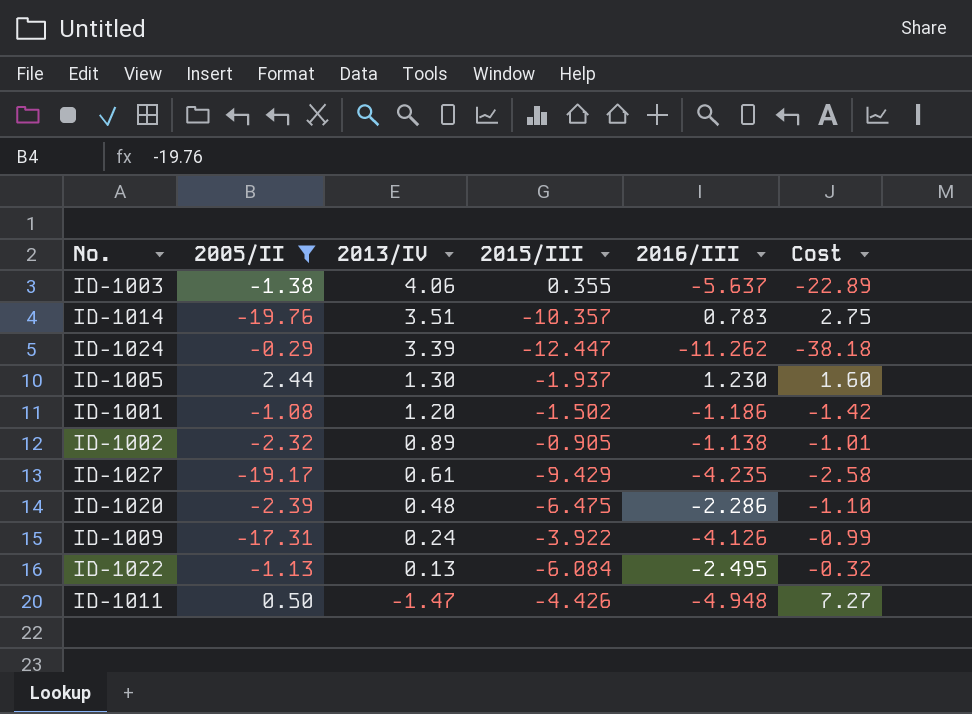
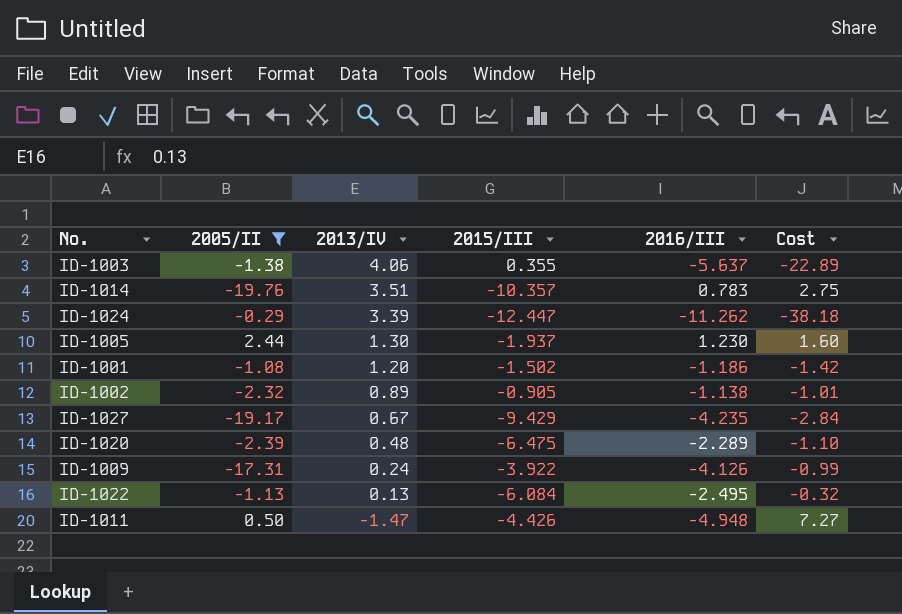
ID-1027 | 2013/IV: 0.61 -> 0.67
ID-1027 | Cost: -2.58 -> -2.84
ID-1020 | 2016/III: -2.286 -> -2.289

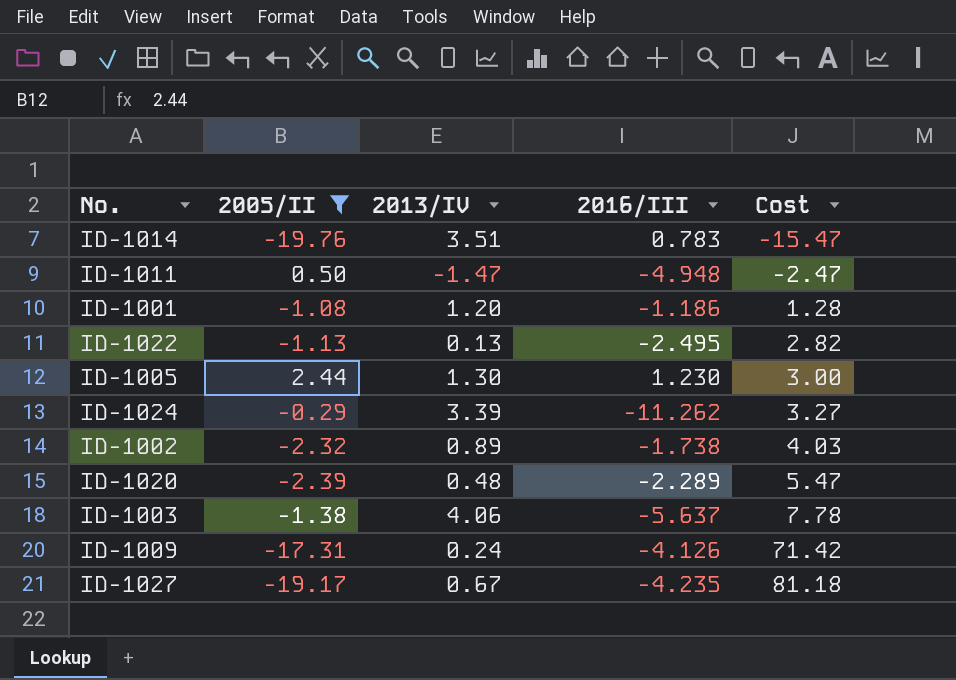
row order: 2013/IV descending -> Cost ascending
column 2015/III | position: 4 -> none
column Cost | formula: [2013/IV] * [2016/III] -> [2005/II] * [2016/III]
ID-1002 | 2016/III: -1.138 -> -1.738

